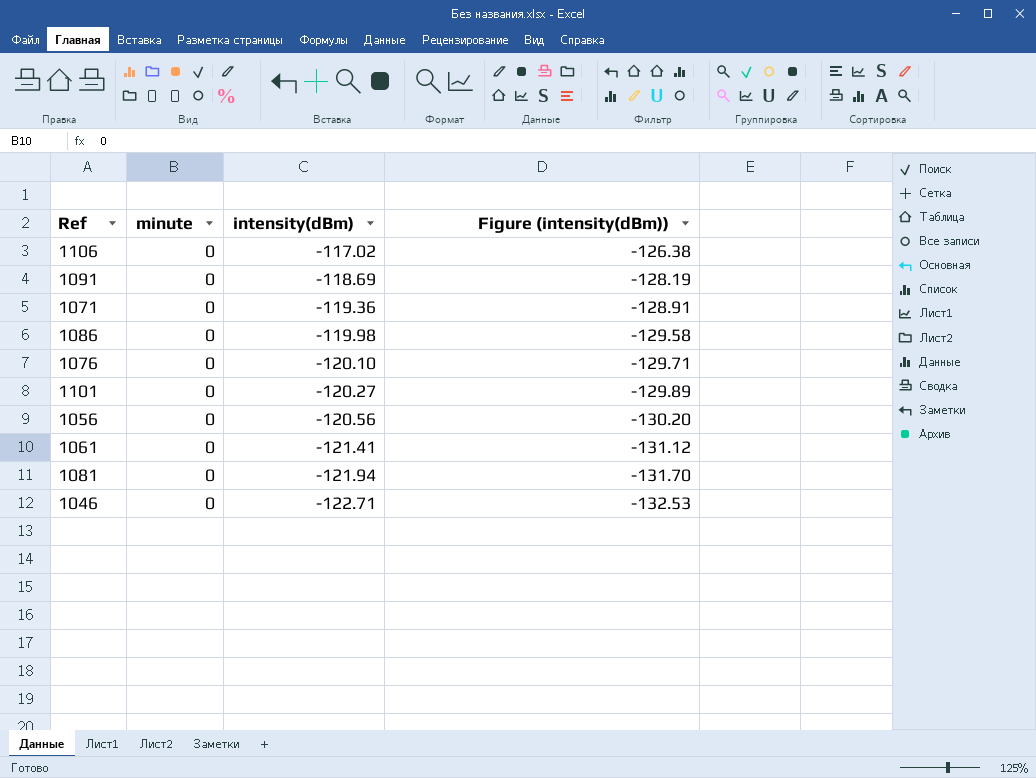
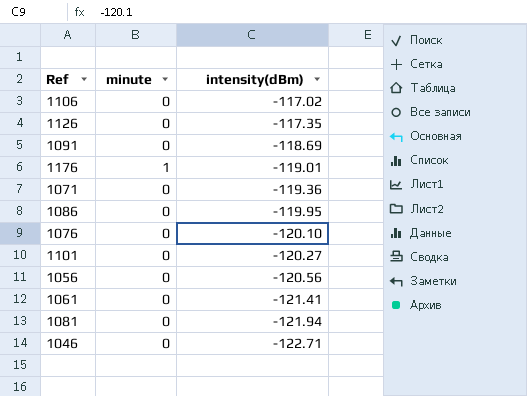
column Figure (intensity(dBm)) | formula: [intensity(dBm)] * 1.08 -> none
row 1126: none -> 0 | -117.35
row 1176: none -> 1 | -119.01
1086 | intensity(dBm): -119.98 -> -119.95

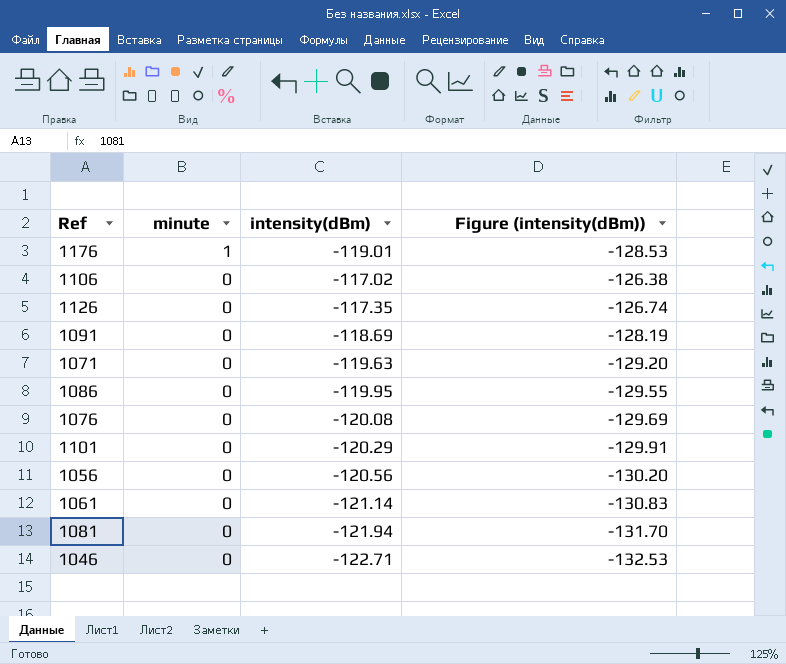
row order: intensity(dBm) descending -> minute descending
column Figure (intensity(dBm)) | formula: none -> [intensity(dBm)] * 1.08
1071 | intensity(dBm): -119.36 -> -119.63
1076 | intensity(dBm): -120.10 -> -120.08
1101 | intensity(dBm): -120.27 -> -120.29
1061 | intensity(dBm): -121.41 -> -121.14

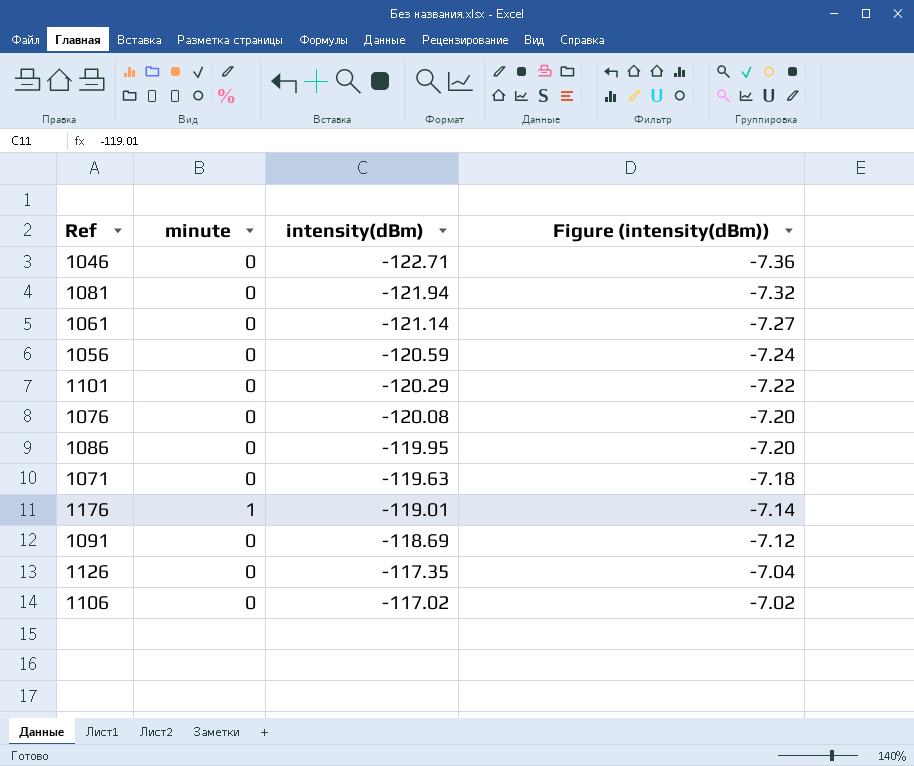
row order: minute descending -> intensity(dBm) ascending
column Figure (intensity(dBm)) | formula: [intensity(dBm)] * 1.08 -> [intensity(dBm)] * 0.06
1056 | intensity(dBm): -120.56 -> -120.59

